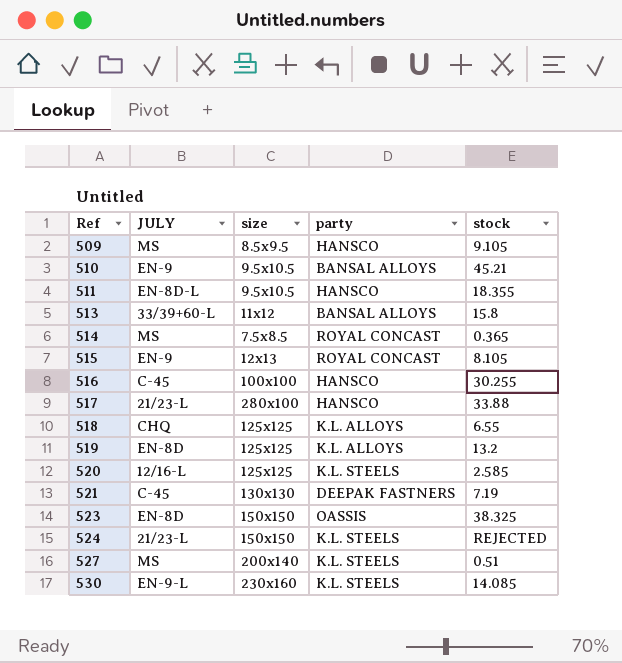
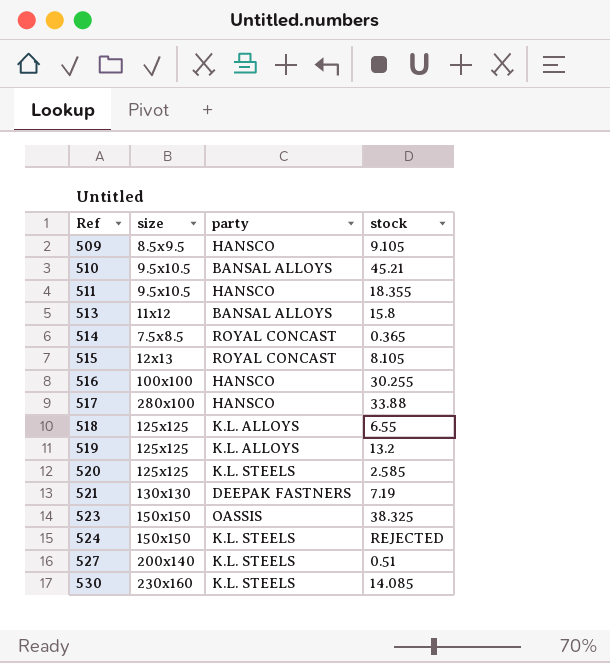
column JULY | position: 2 -> none

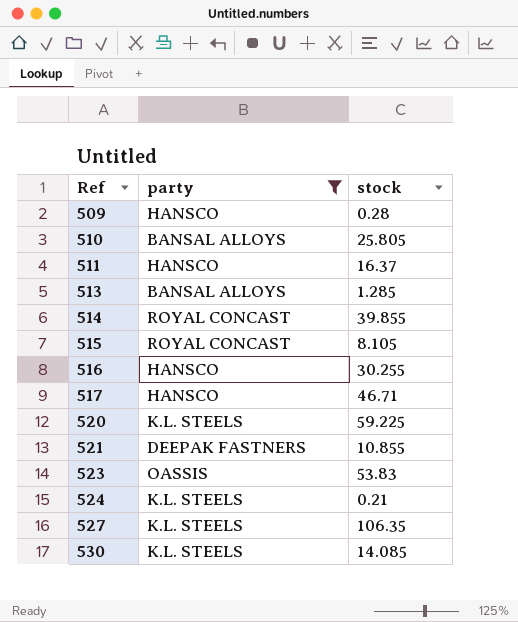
filter: none -> party != K.L. ALLOYS
column size | position: 2 -> none
509 | stock: 9.105 -> 0.28
510 | stock: 45.21 -> 25.805
511 | stock: 18.355 -> 16.37
513 | stock: 15.8 -> 1.285
514 | stock: 0.365 -> 39.855
517 | stock: 33.88 -> 46.71
520 | stock: 2.585 -> 59.225
521 | stock: 7.19 -> 10.855
523 | stock: 38.325 -> 53.83
524 | stock: REJECTED -> 0.21
527 | stock: 0.51 -> 106.35

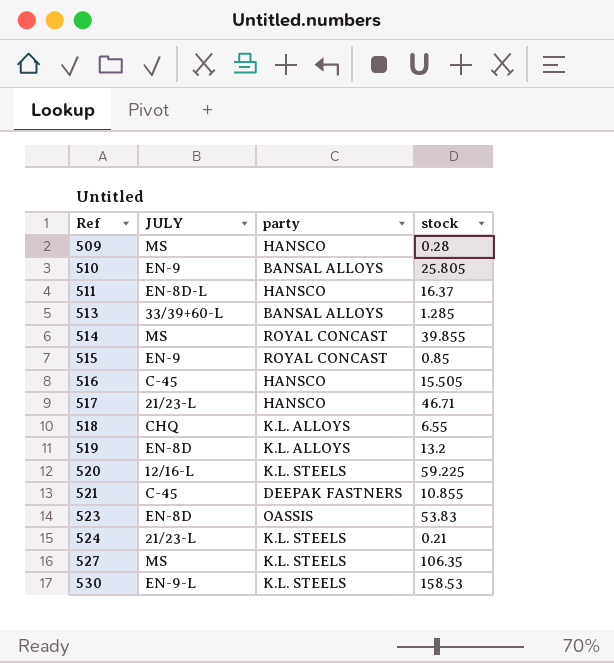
filter: party != K.L. ALLOYS -> none
column JULY | position: none -> 2
515 | stock: 8.105 -> 0.85
516 | stock: 30.255 -> 15.505
530 | stock: 14.085 -> 158.53

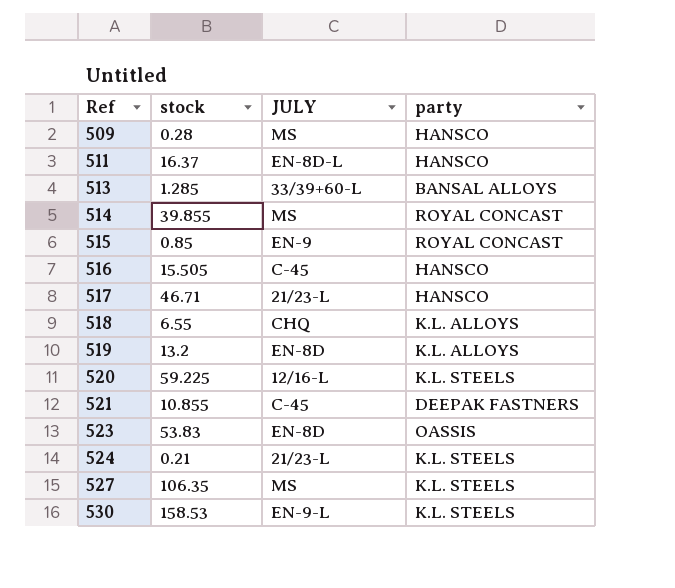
column stock | position: 4 -> 2
row 510: EN-9 | BANSAL ALLOYS | 25.805 -> none

